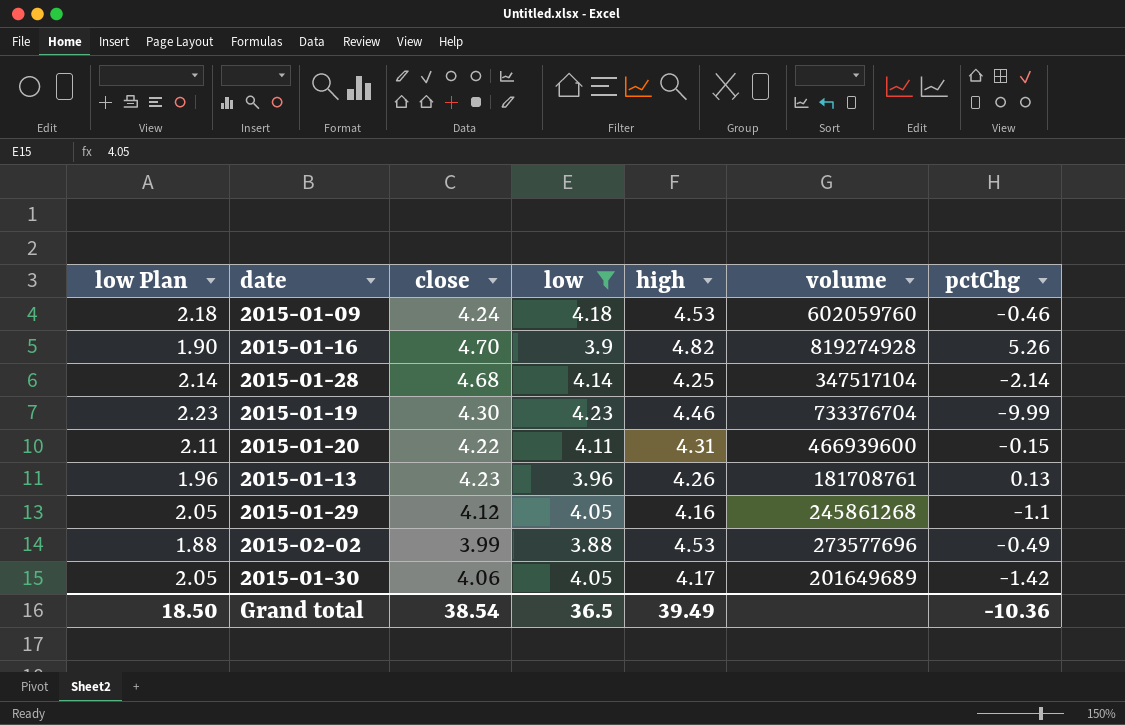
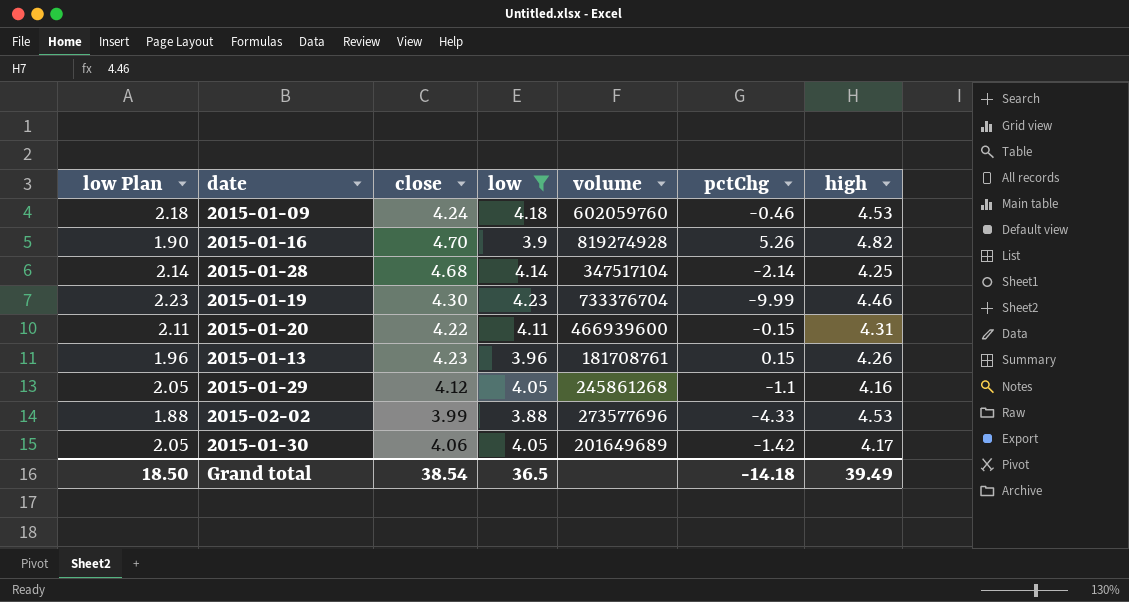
column high | position: 5 -> 7
2015-01-13 | pctChg: 0.13 -> 0.15
2015-02-02 | pctChg: -0.49 -> -4.33
Grand total | pctChg: -10.36 -> -14.18

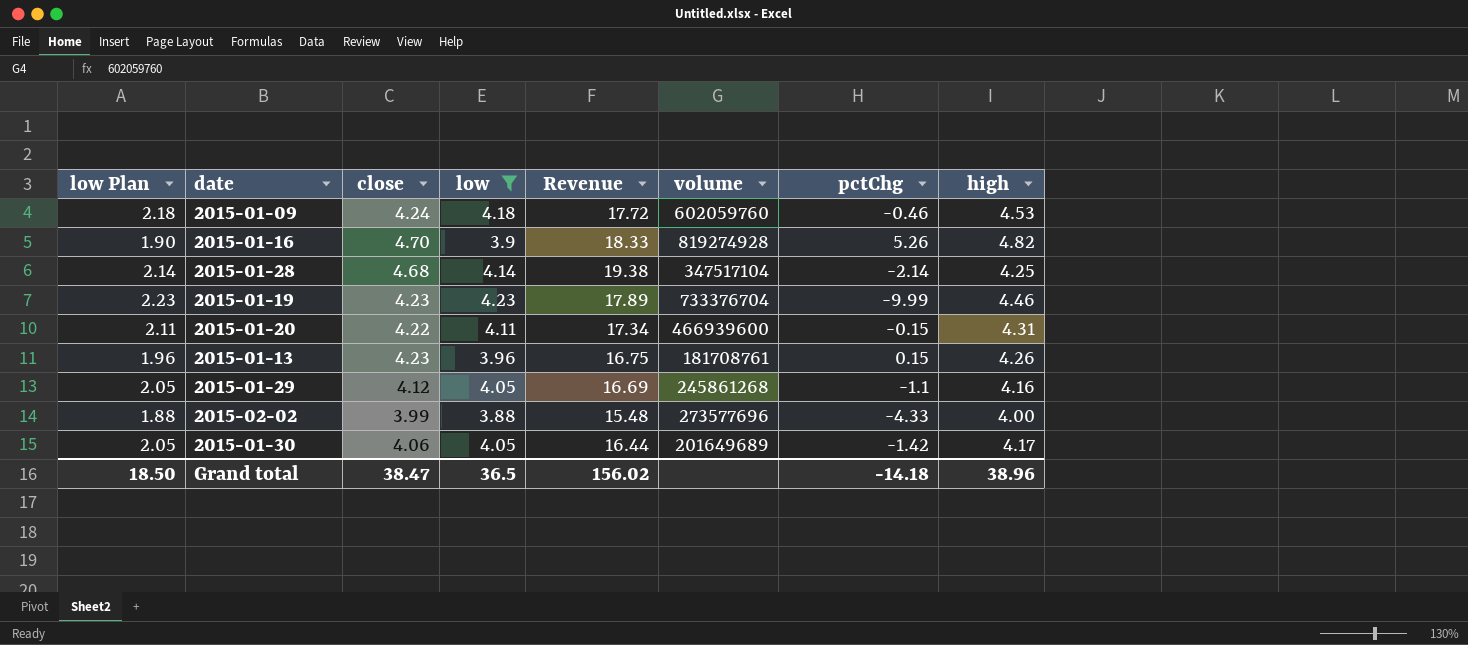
column Revenue | formula: none -> [close] * [low]
2015-01-19 | close: 4.30 -> 4.23
2015-02-02 | high: 4.53 -> 4.00
Grand total | close: 38.54 -> 38.47
Grand total | high: 39.49 -> 38.96

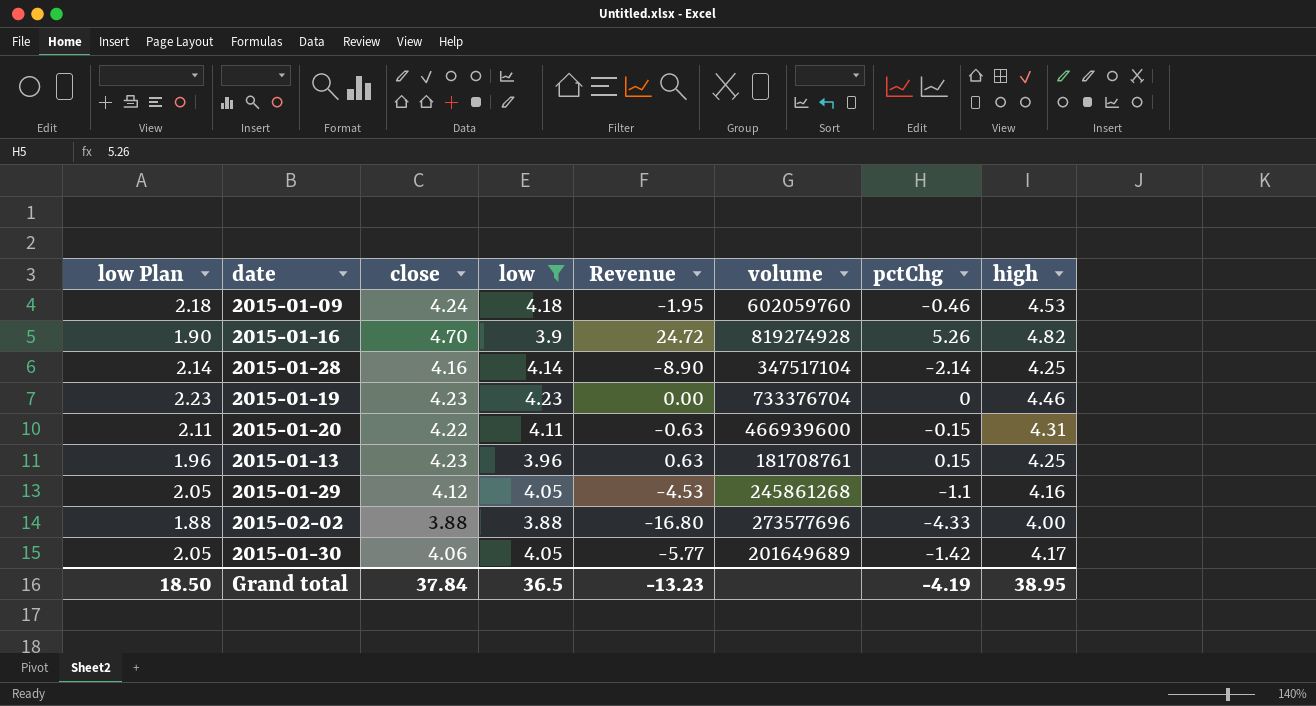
column Revenue | formula: [close] * [low] -> [close] * [pctChg]
2015-01-28 | close: 4.68 -> 4.16
2015-01-19 | pctChg: -9.99 -> 0
2015-01-13 | high: 4.26 -> 4.25
2015-02-02 | close: 3.99 -> 3.88
Grand total | close: 38.47 -> 37.84
Grand total | Revenue: 156.02 -> -13.23
Grand total | pctChg: -14.18 -> -4.19
Grand total | high: 38.96 -> 38.95

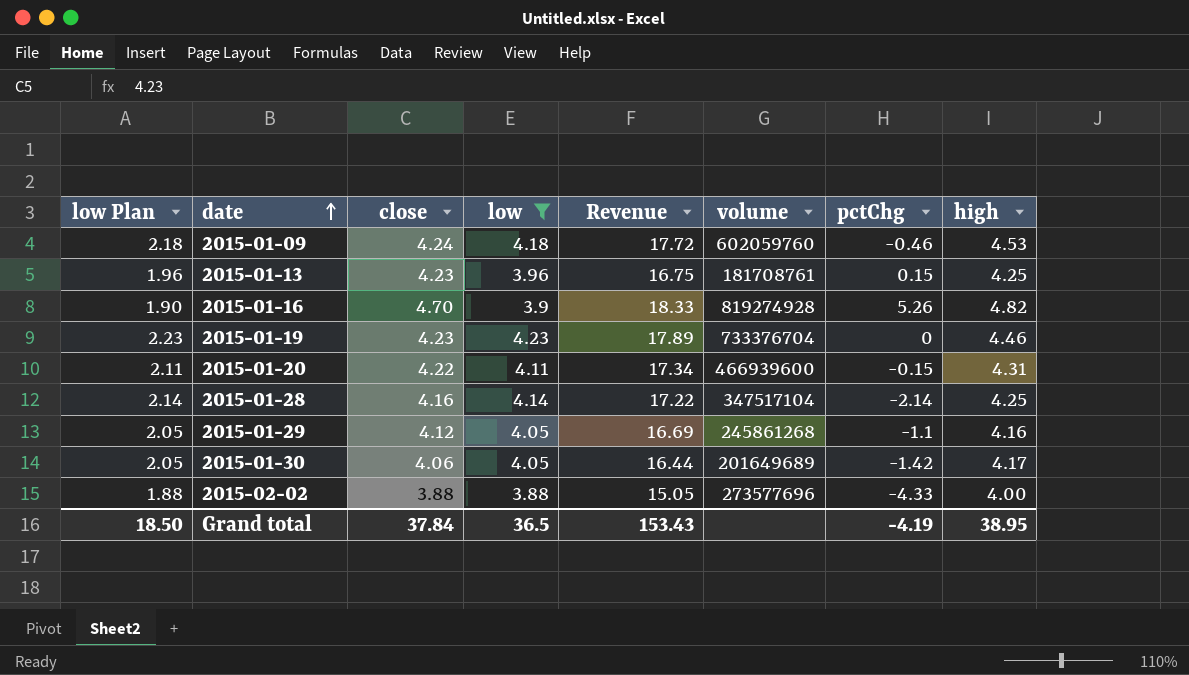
row order: none -> date ascending
column Revenue | formula: [close] * [pctChg] -> [close] * [low]
Grand total | Revenue: -13.23 -> 153.43

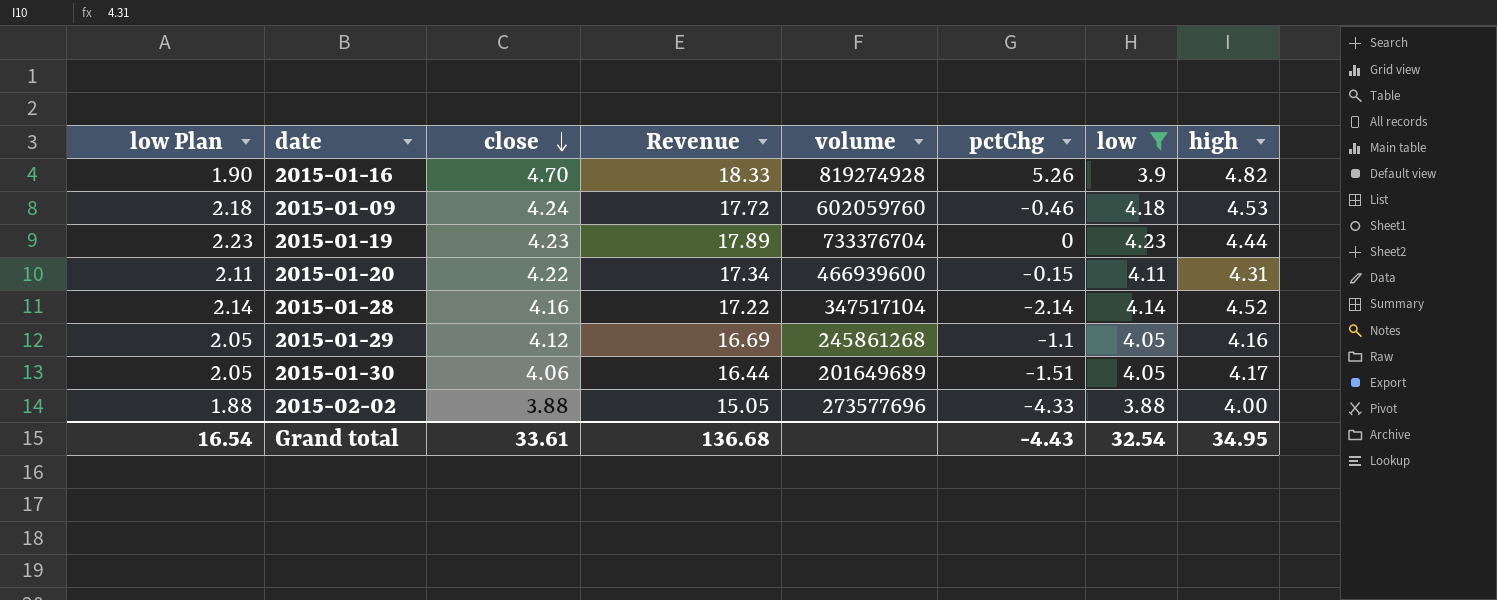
row order: date ascending -> close descending
column low | position: 4 -> 7
row 2015-01-13: 1.96 | 4.23 | 3.96 | 16.75 | 181708761 | 0.15 | 4.25 -> none
2015-01-19 | high: 4.46 -> 4.44
2015-01-28 | high: 4.25 -> 4.52
2015-01-30 | pctChg: -1.42 -> -1.51
Grand total | low Plan: 18.50 -> 16.54
Grand total | close: 37.84 -> 33.61
Grand total | Revenue: 153.43 -> 136.68
Grand total | pctChg: -4.19 -> -4.43
Grand total | low: 36.5 -> 32.54
Grand total | high: 38.95 -> 34.95

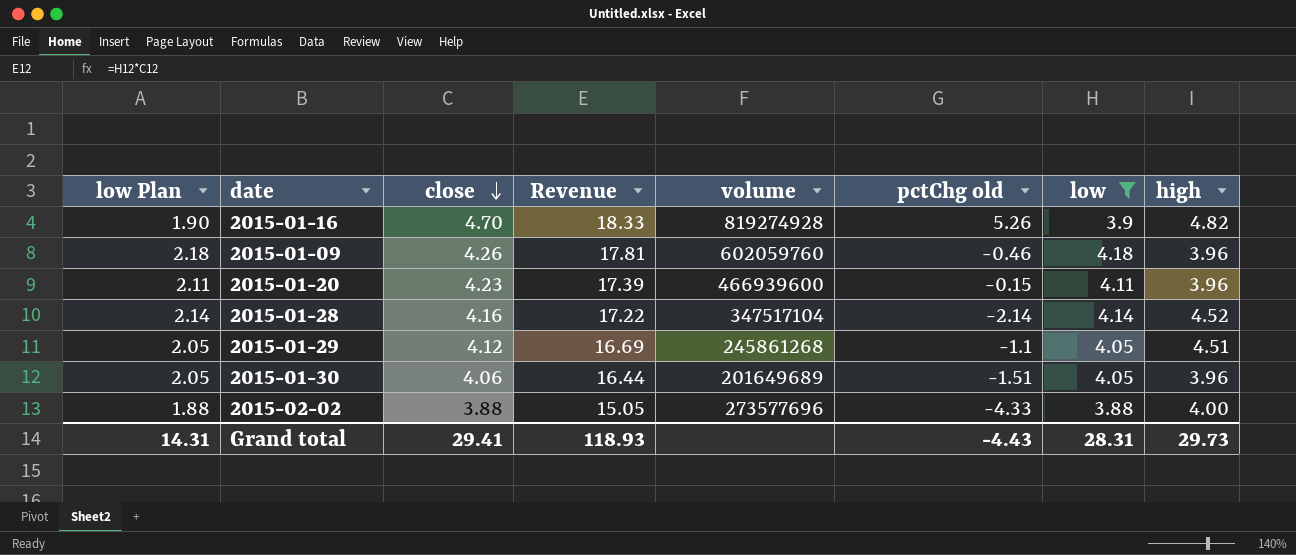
column name: pctChg -> pctChg old
row 2015-01-19: 2.23 | 4.23 | 17.89 | 733376704 | 0 | 4.23 | 4.44 -> none
2015-01-09 | close: 4.24 -> 4.26
2015-01-09 | Revenue: 17.72 -> 17.81
2015-01-09 | high: 4.53 -> 3.96
2015-01-20 | close: 4.22 -> 4.23
2015-01-20 | Revenue: 17.34 -> 17.39
2015-01-20 | high: 4.31 -> 3.96
2015-01-29 | high: 4.16 -> 4.51
2015-01-30 | high: 4.17 -> 3.96
Grand total | low Plan: 16.54 -> 14.31
Grand total | close: 33.61 -> 29.41
Grand total | Revenue: 136.68 -> 118.93
Grand total | low: 32.54 -> 28.31
Grand total | high: 34.95 -> 29.73

